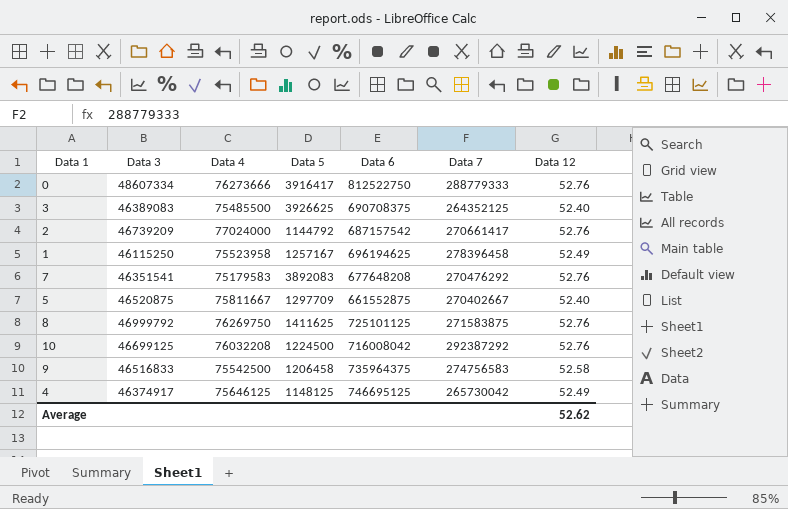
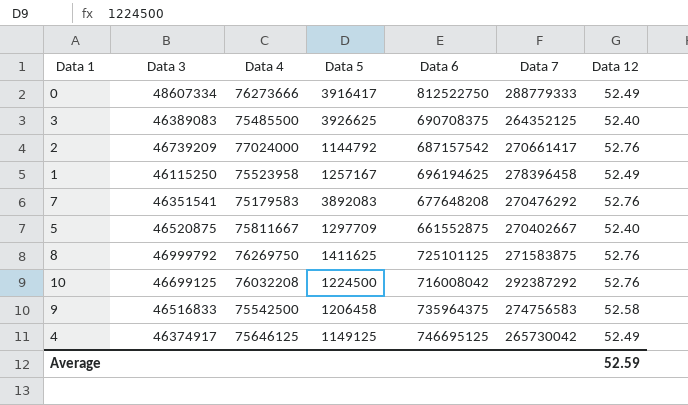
0 | Data 12: 52.76 -> 52.49
4 | Data 5: 1148125 -> 1149125
Average | Data 12: 52.62 -> 52.59

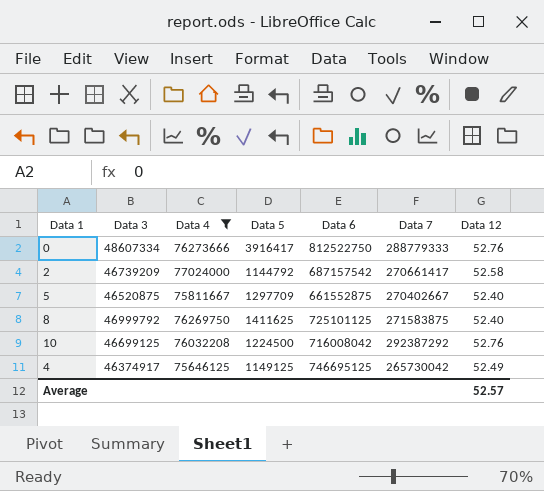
filter: none -> Data 4 >= 75646125
0 | Data 12: 52.49 -> 52.76
2 | Data 12: 52.76 -> 52.58
8 | Data 12: 52.76 -> 52.40
Average | Data 12: 52.59 -> 52.57

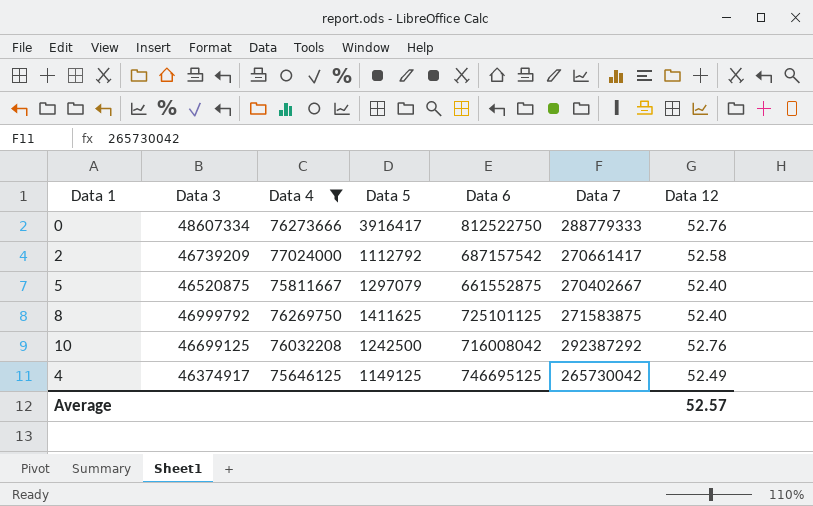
2 | Data 5: 1144792 -> 1112792
5 | Data 5: 1297709 -> 1297079
10 | Data 5: 1224500 -> 1242500

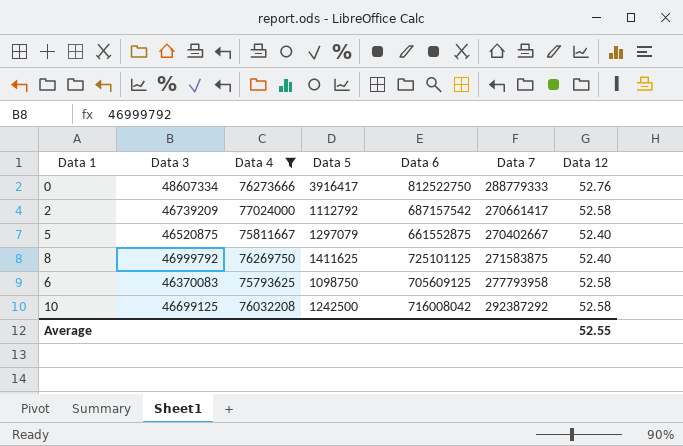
row 4: 46374917 | 75646125 | 1149125 | 746695125 | 265730042 | 52.49 -> none
row 6: none -> 46370083 | 75793625 | 1098750 | 705609125 | 277793958 | 52.58
10 | Data 12: 52.76 -> 52.58
Average | Data 12: 52.57 -> 52.55

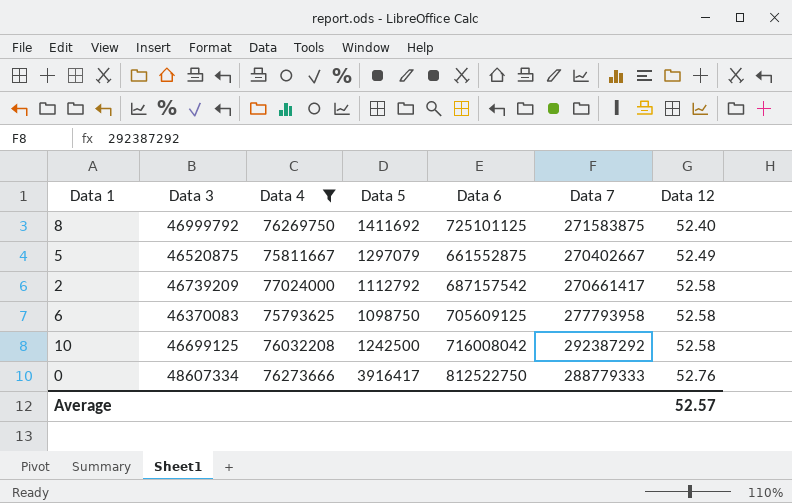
row order: none -> Data 12 ascending
8 | Data 5: 1411625 -> 1411692
5 | Data 12: 52.40 -> 52.49
Average | Data 12: 52.55 -> 52.57

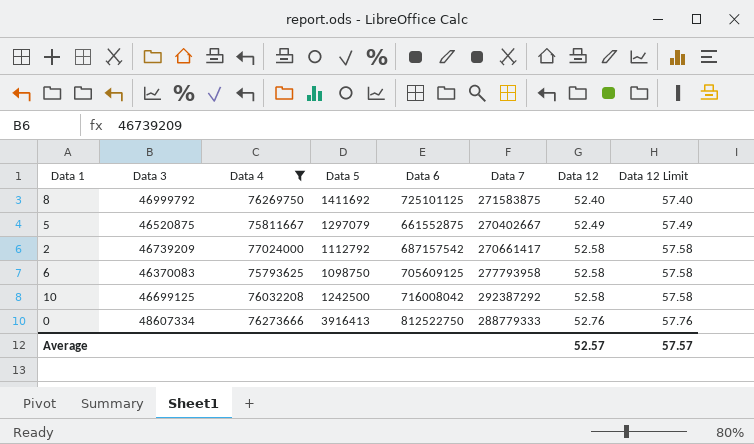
column Data 12 Limit | formula: none -> [Data 12] + 5
0 | Data 5: 3916417 -> 3916413

